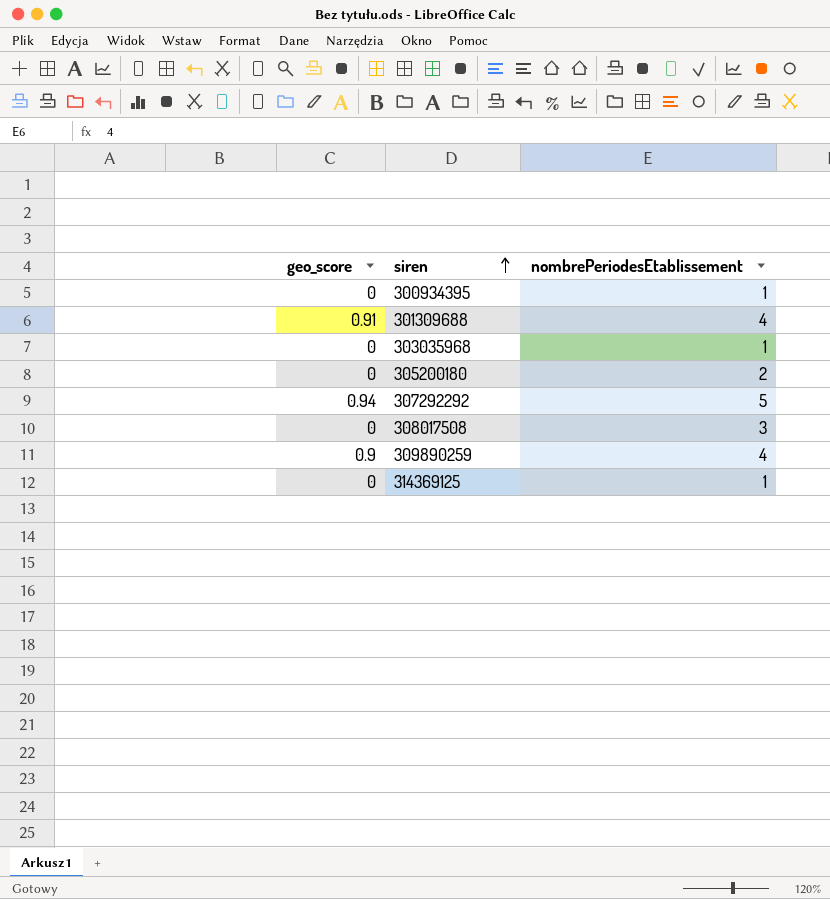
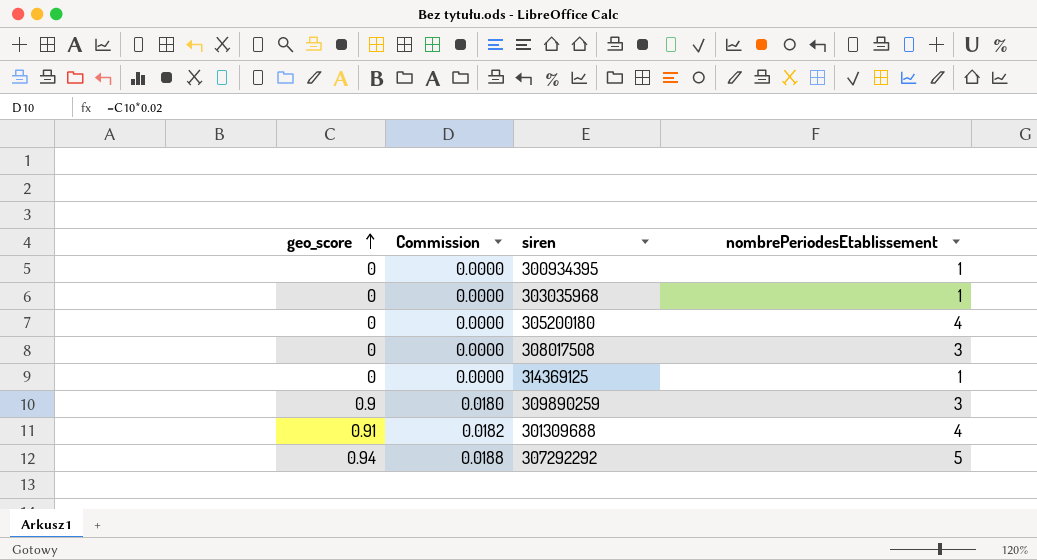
row order: siren ascending -> geo_score ascending
column Commission | formula: none -> [geo_score] * 0.02
305200180 | nombrePeriodesEtablissement: 2 -> 4
309890259 | nombrePeriodesEtablissement: 4 -> 3

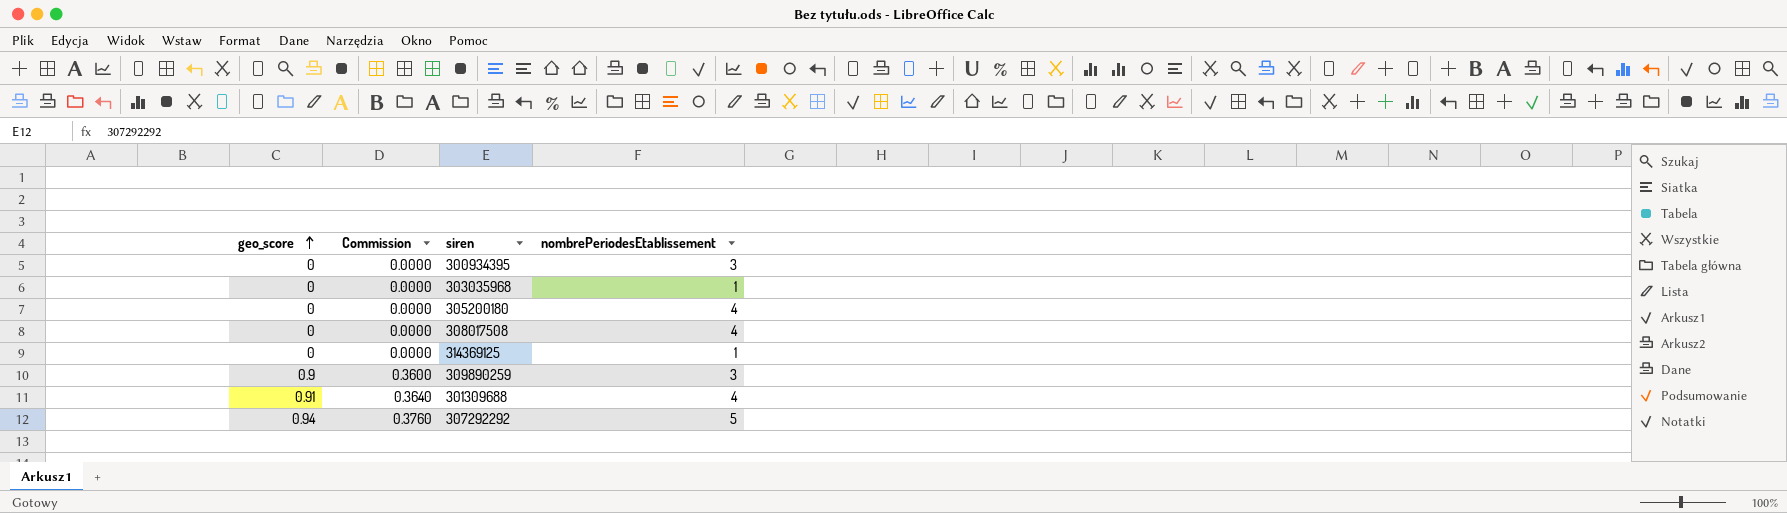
column Commission | formula: [geo_score] * 0.02 -> [geo_score] * 0.4
300934395 | nombrePeriodesEtablissement: 1 -> 3
308017508 | nombrePeriodesEtablissement: 3 -> 4

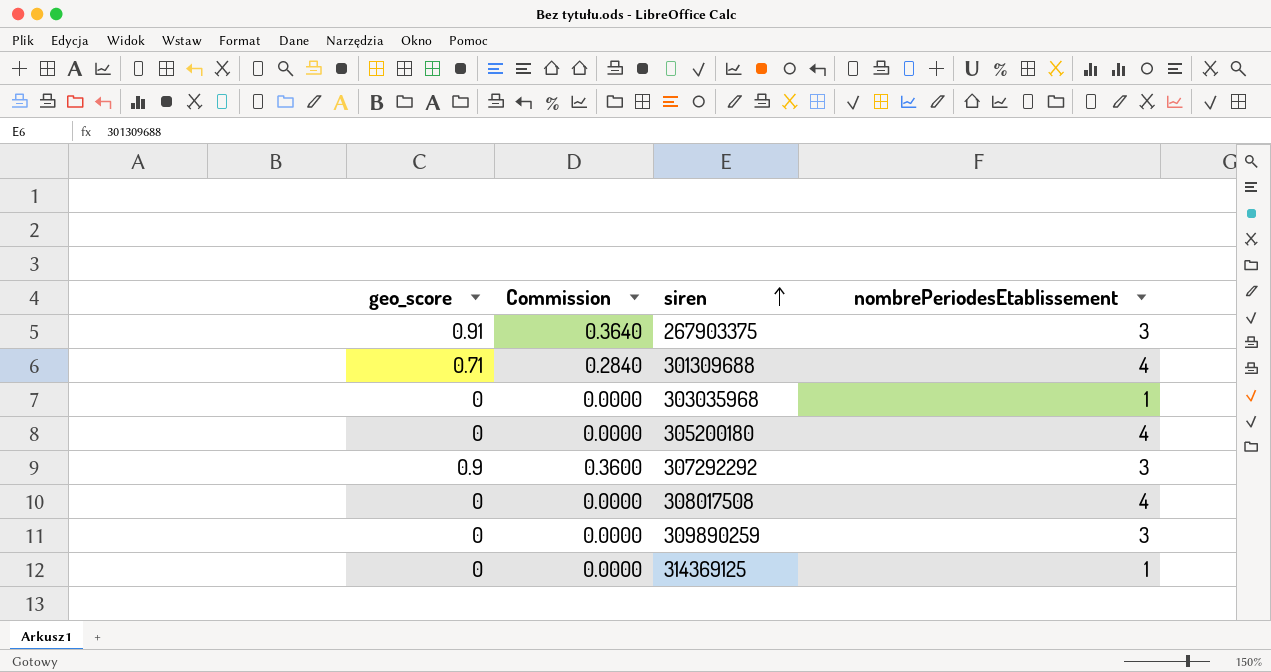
row order: geo_score ascending -> siren ascending
row 300934395: 0 | 0.0000 | 3 -> none
row 267903375: none -> 0.91 | 0.3640 | 3
301309688 | geo_score: 0.91 -> 0.71
301309688 | Commission: 0.3640 -> 0.2840
307292292 | geo_score: 0.94 -> 0.9
307292292 | Commission: 0.3760 -> 0.3600
307292292 | nombrePeriodesEtablissement: 5 -> 3
309890259 | geo_score: 0.9 -> 0
309890259 | Commission: 0.3600 -> 0.0000

